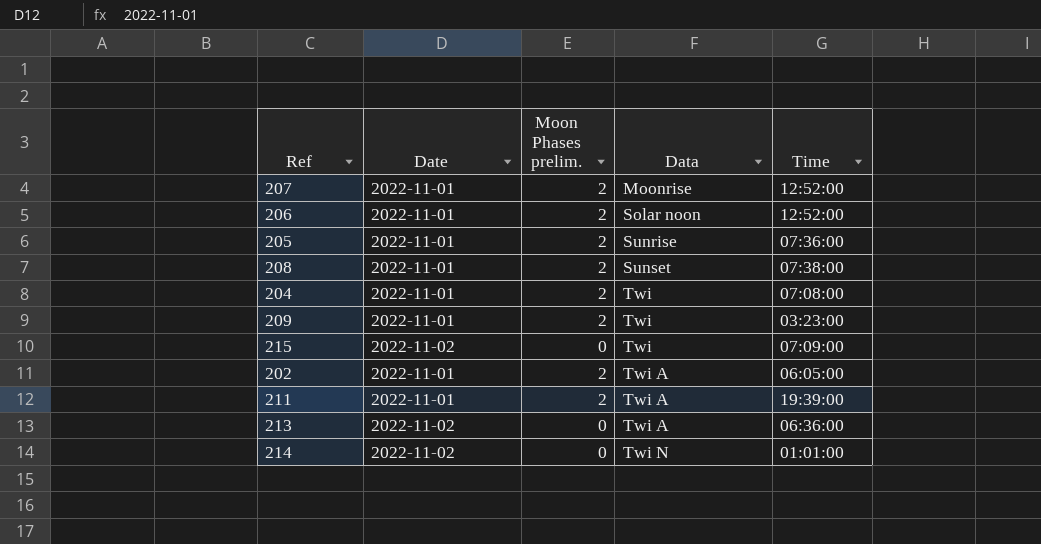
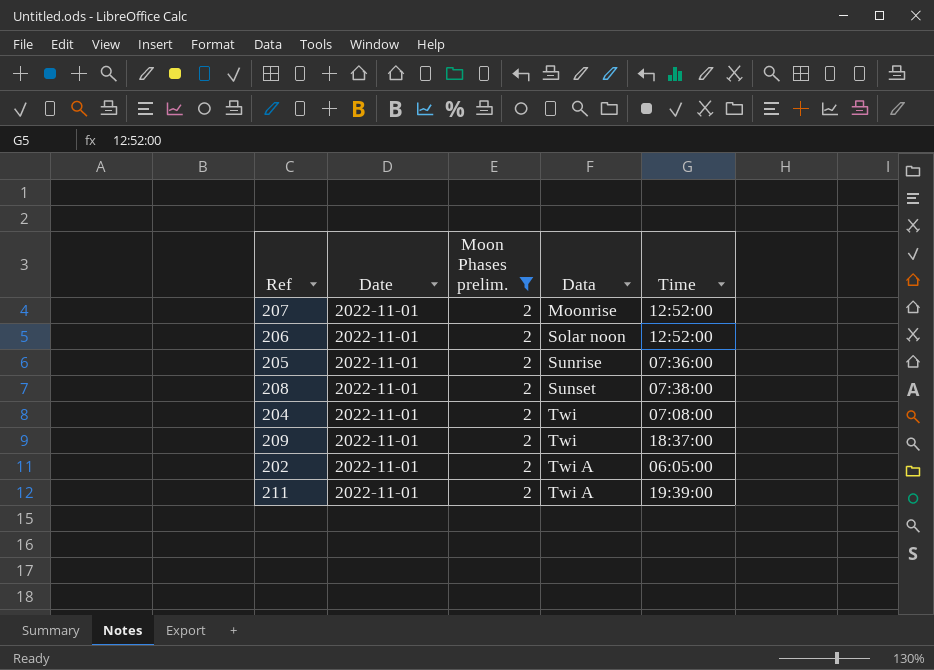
filter: none -> Moon Phases prelim. = 2
209 | Time: 03:23:00 -> 18:37:00

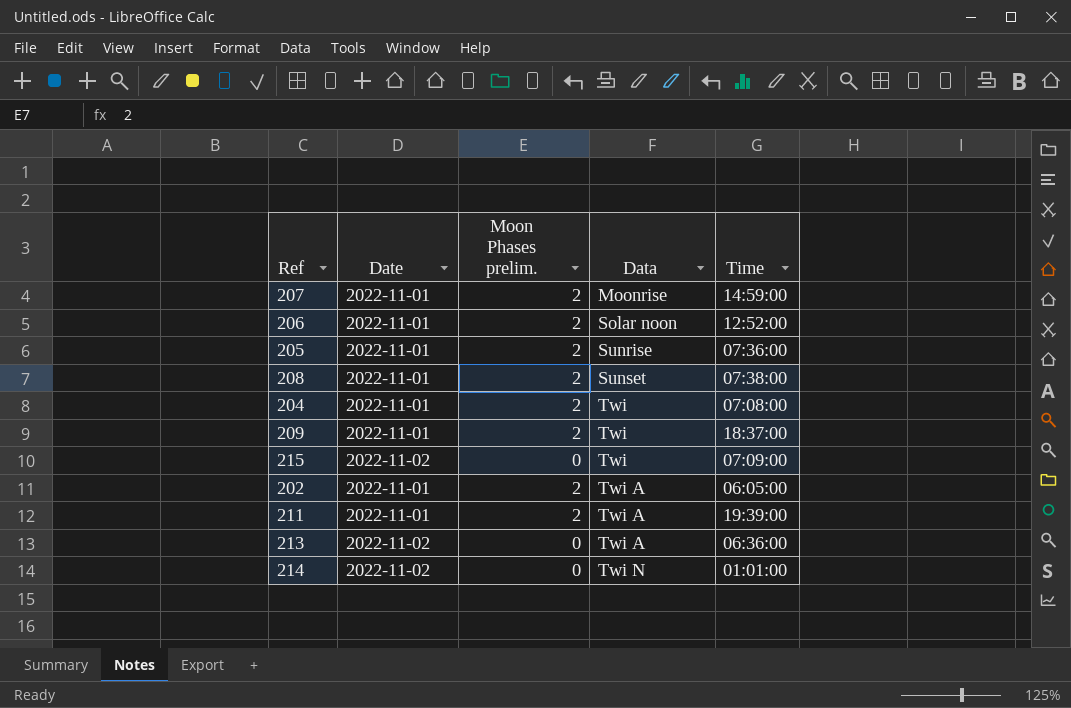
filter: Moon Phases prelim. = 2 -> none
207 | Time: 12:52:00 -> 14:59:00

